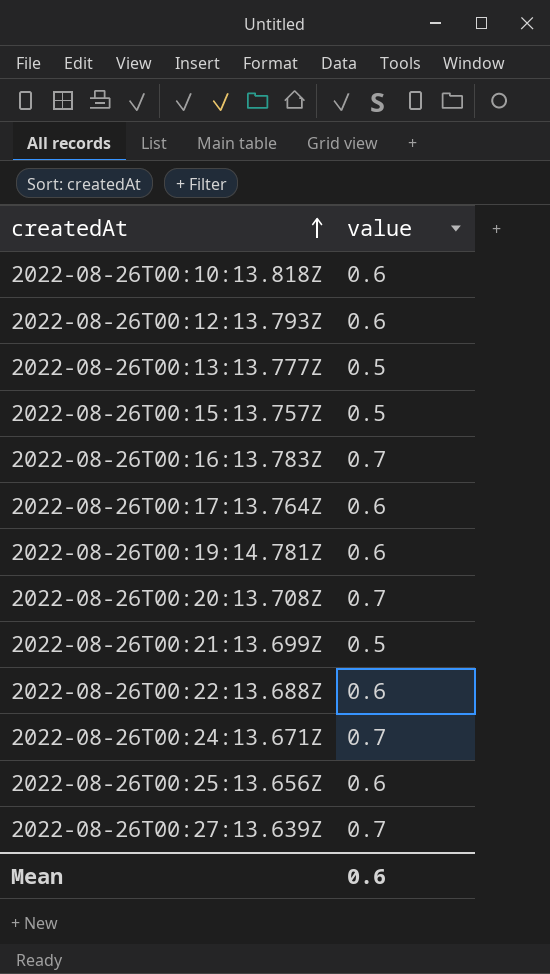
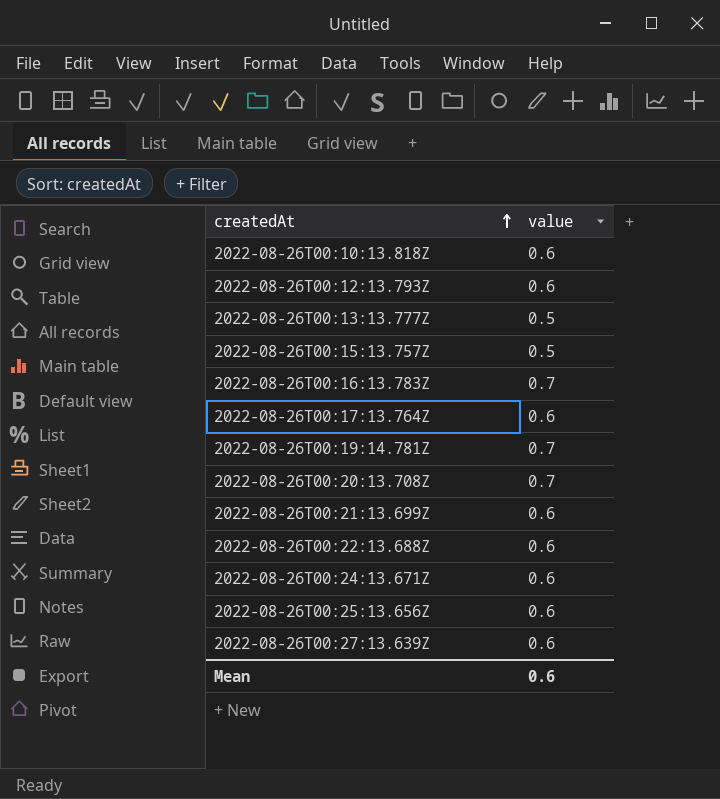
2022-08-26T00:19:14.781Z | value: 0.6 -> 0.7
2022-08-26T00:21:13.699Z | value: 0.5 -> 0.6
2022-08-26T00:24:13.671Z | value: 0.7 -> 0.6
2022-08-26T00:27:13.639Z | value: 0.7 -> 0.6

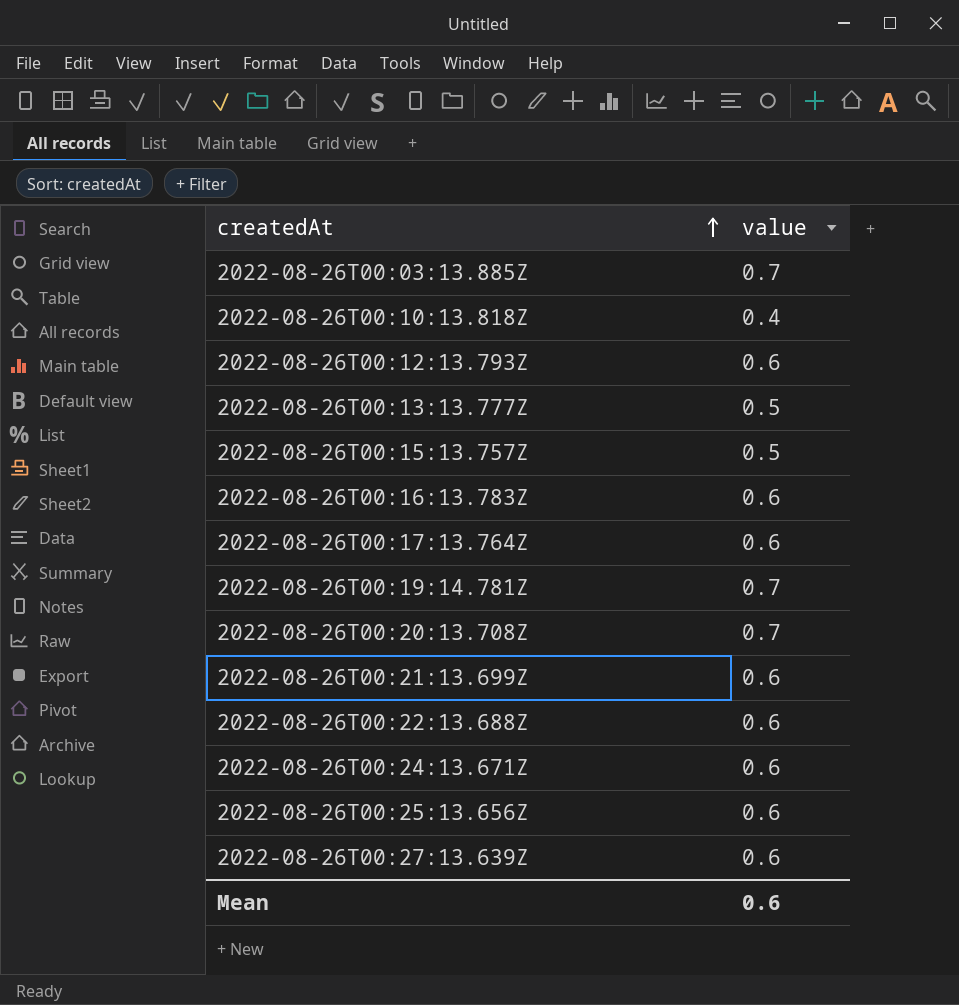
row 2022-08-26T00:03:13.885Z: none -> 0.7
2022-08-26T00:10:13.818Z | value: 0.6 -> 0.4
2022-08-26T00:16:13.783Z | value: 0.7 -> 0.6

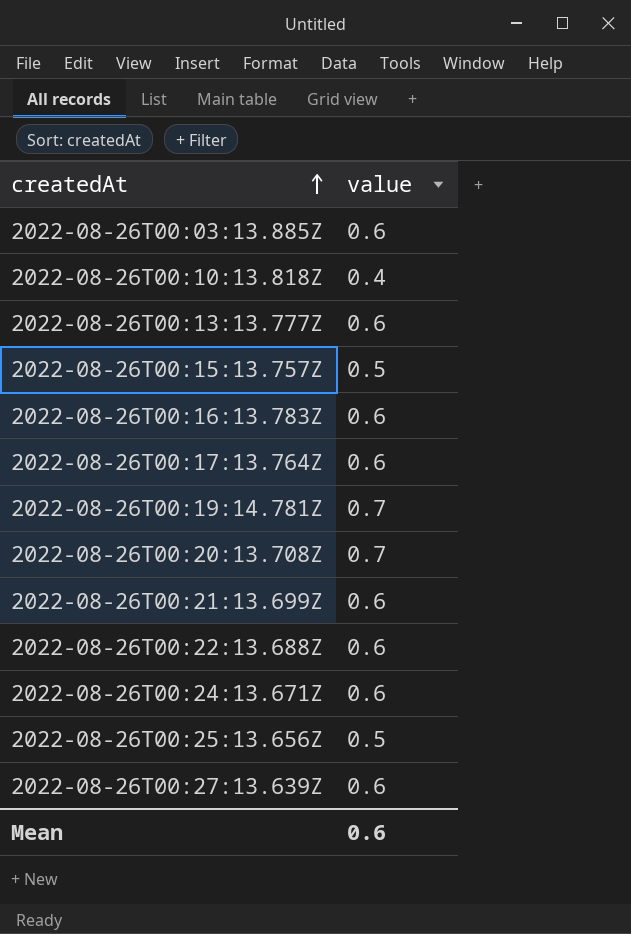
row 2022-08-26T00:12:13.793Z: 0.6 -> none
2022-08-26T00:03:13.885Z | value: 0.7 -> 0.6
2022-08-26T00:13:13.777Z | value: 0.5 -> 0.6
2022-08-26T00:25:13.656Z | value: 0.6 -> 0.5

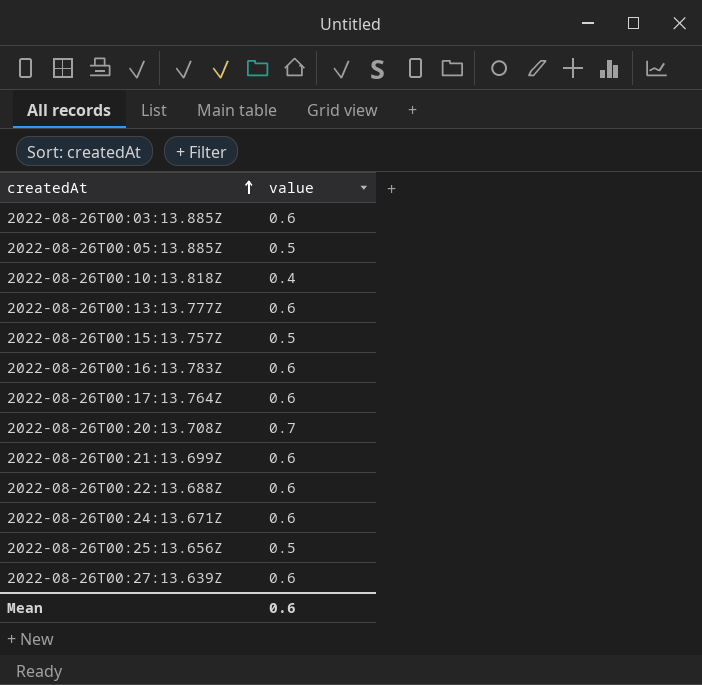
row 2022-08-26T00:19:14.781Z: 0.7 -> none
row 2022-08-26T00:05:13.885Z: none -> 0.5

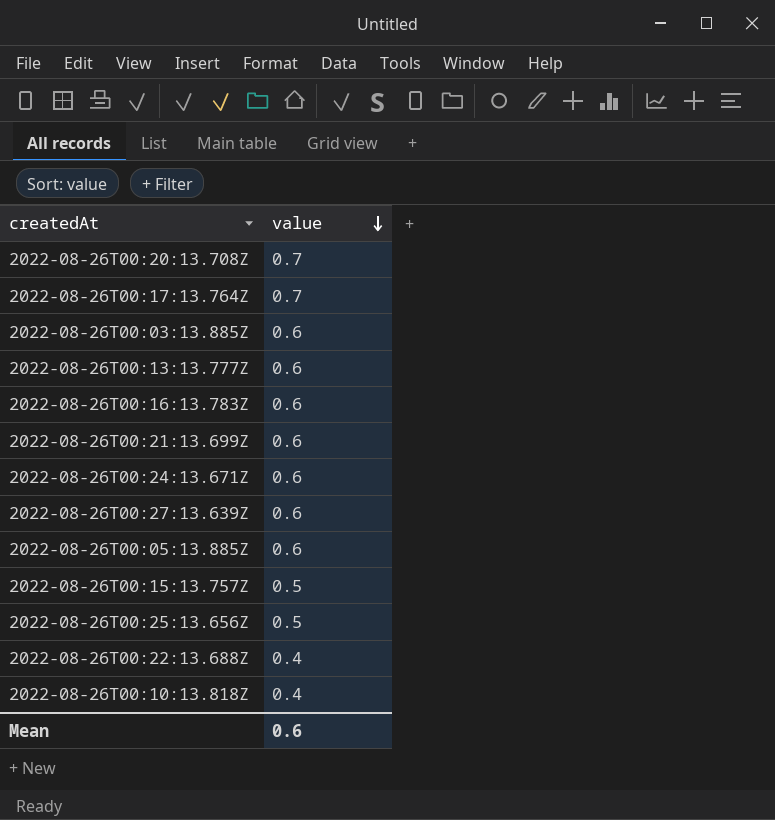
row order: createdAt ascending -> value descending
2022-08-26T00:17:13.764Z | value: 0.6 -> 0.7
2022-08-26T00:05:13.885Z | value: 0.5 -> 0.6
2022-08-26T00:22:13.688Z | value: 0.6 -> 0.4

